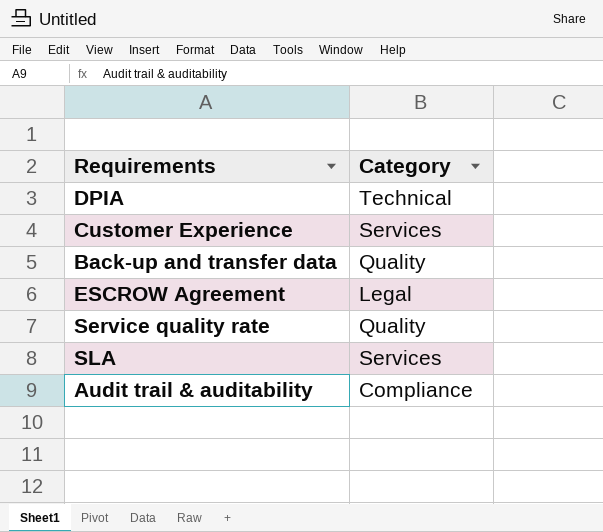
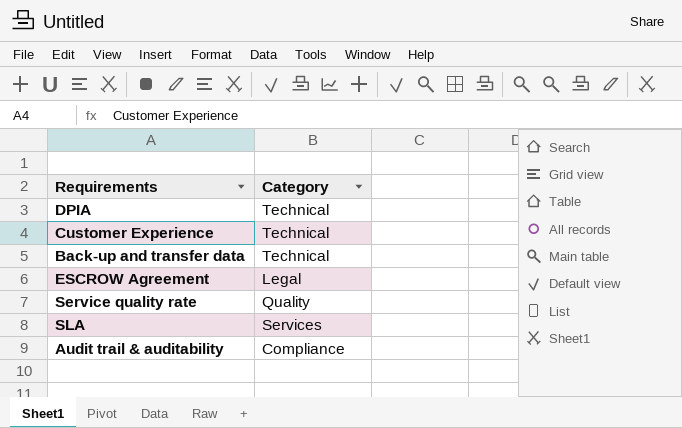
Customer Experience | Category: Services -> Technical
Back-up and transfer data | Category: Quality -> Technical

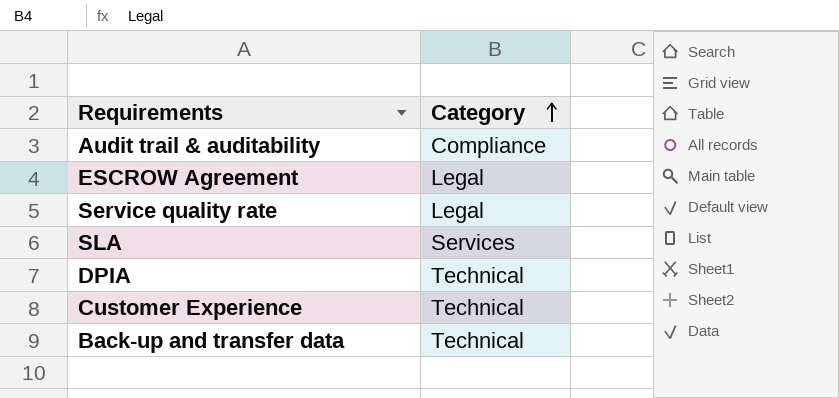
row order: none -> Category ascending
Service quality rate | Category: Quality -> Legal

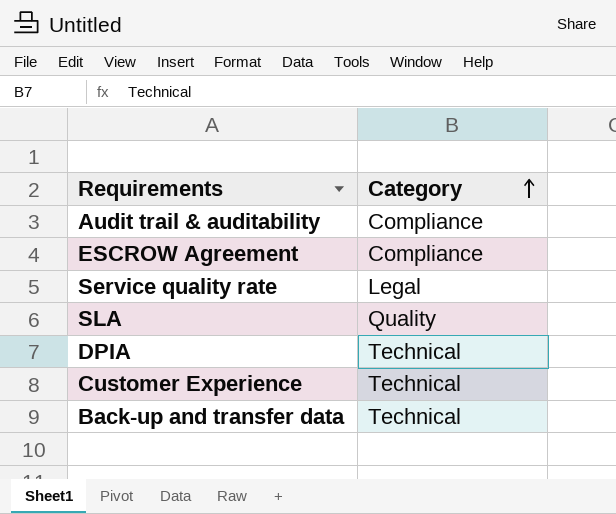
ESCROW Agreement | Category: Legal -> Compliance
SLA | Category: Services -> Quality

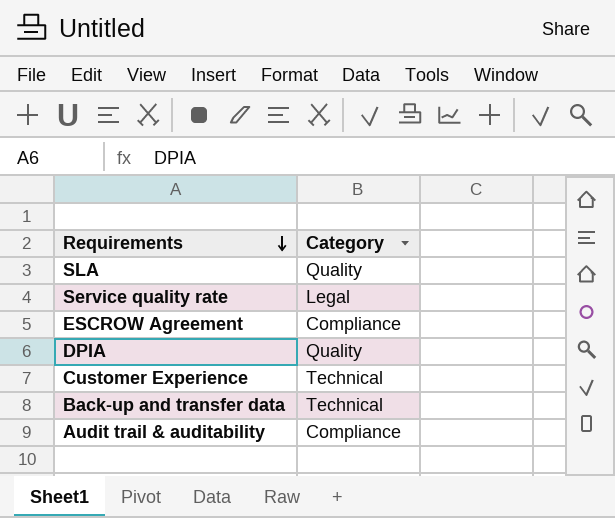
row order: Category ascending -> Requirements descending
DPIA | Category: Technical -> Quality

